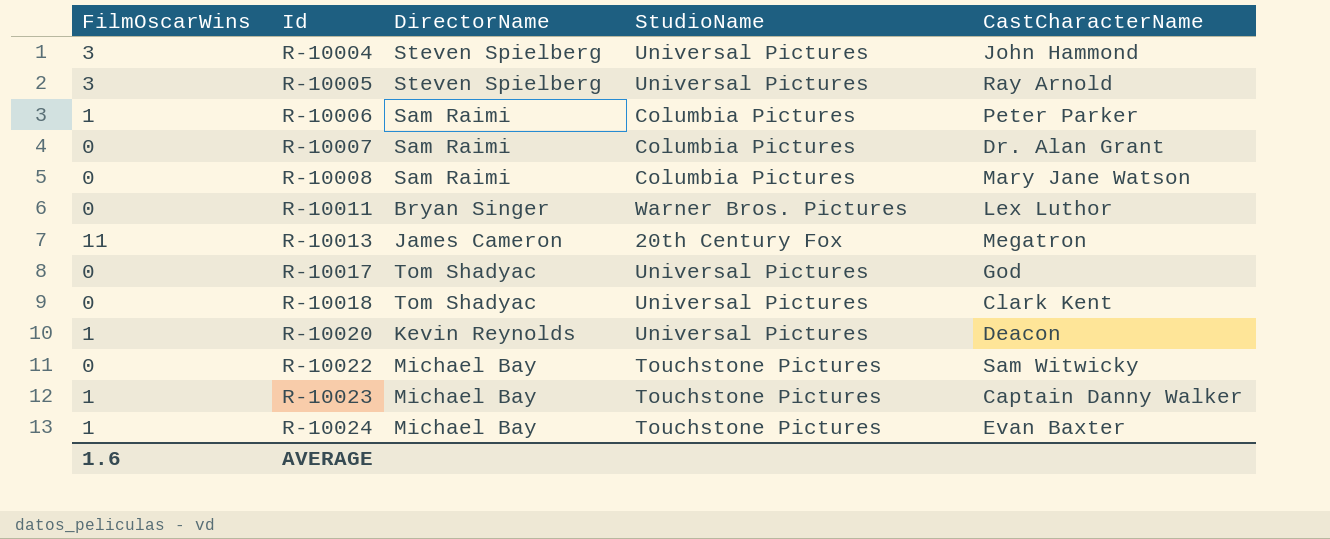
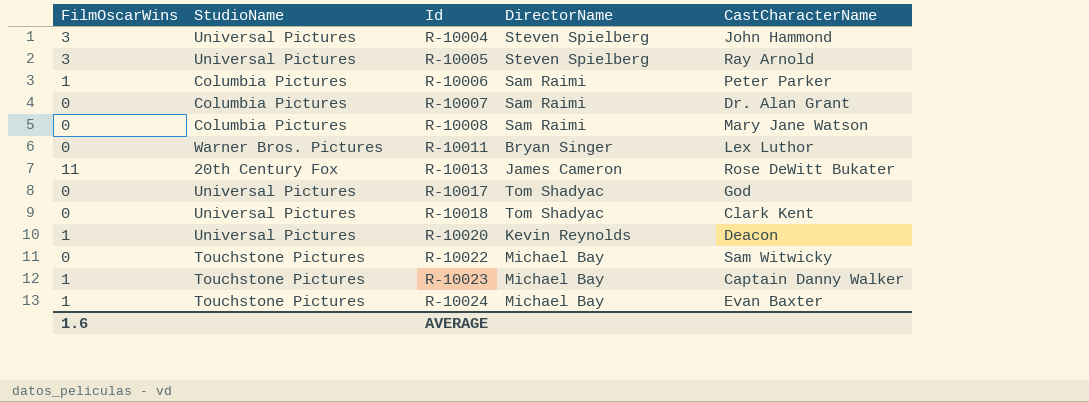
column StudioName | position: 4 -> 2
R-10013 | CastCharacterName: Megatron -> Rose DeWitt Bukater

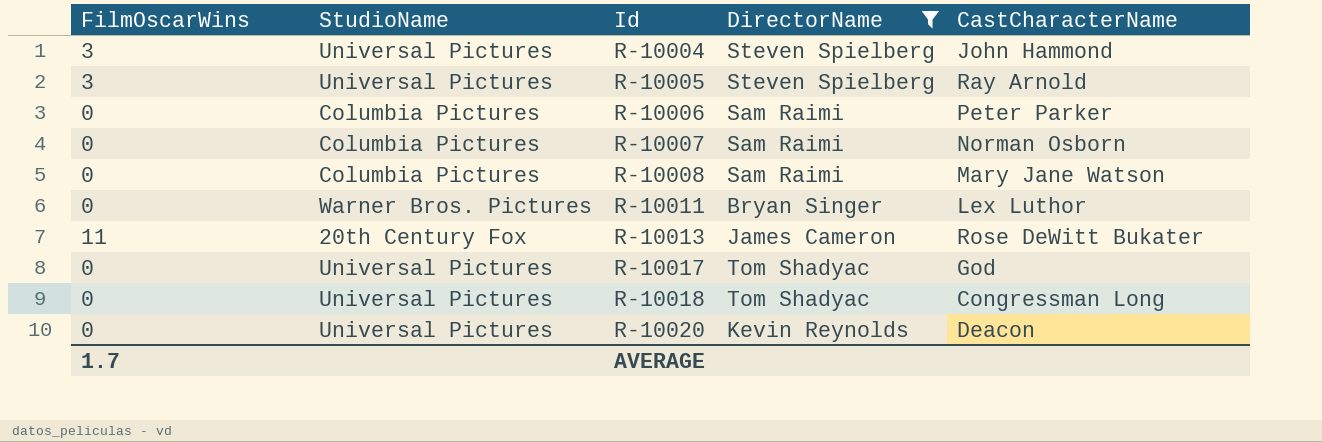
filter: none -> DirectorName != Michael Bay
R-10006 | FilmOscarWins: 1 -> 0
R-10007 | CastCharacterName: Dr. Alan Grant -> Norman Osborn
R-10018 | CastCharacterName: Clark Kent -> Congressman Long
R-10020 | FilmOscarWins: 1 -> 0
AVERAGE | FilmOscarWins: 1.6 -> 1.7

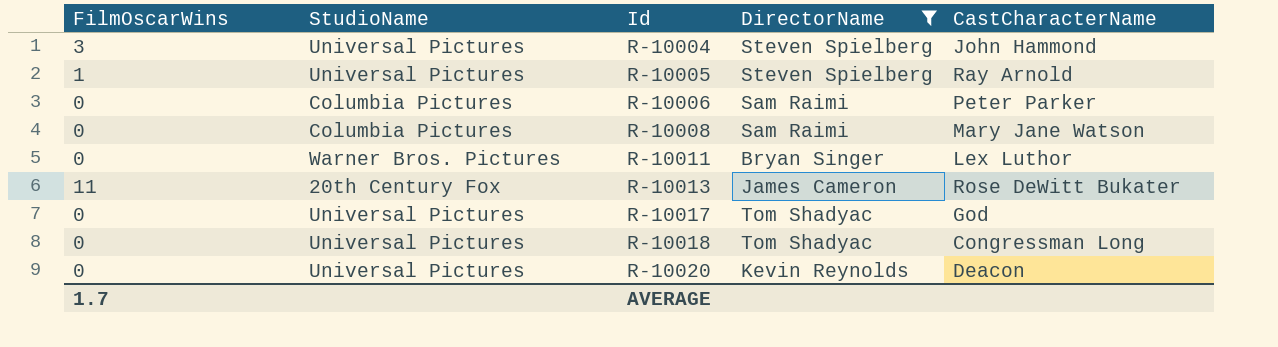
row R-10007: 0 | Columbia Pictures | Sam Raimi | Norman Osborn -> none
R-10005 | FilmOscarWins: 3 -> 1

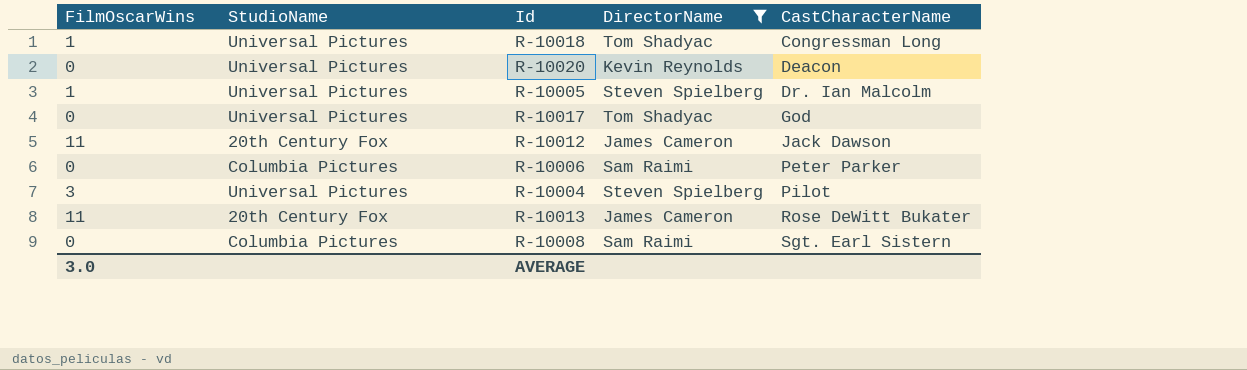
row order: Id ascending -> CastCharacterName ascending
row R-10011: 0 | Warner Bros. Pictures | Bryan Singer | Lex Luthor -> none
R-10018 | FilmOscarWins: 0 -> 1
R-10005 | CastCharacterName: Ray Arnold -> Dr. Ian Malcolm
row R-10012: none -> 11 | 20th Century Fox | James Cameron | Jack Dawson
R-10004 | CastCharacterName: John Hammond -> Pilot
R-10008 | CastCharacterName: Mary Jane Watson -> Sgt. Earl Sistern
AVERAGE | FilmOscarWins: 1.7 -> 3.0

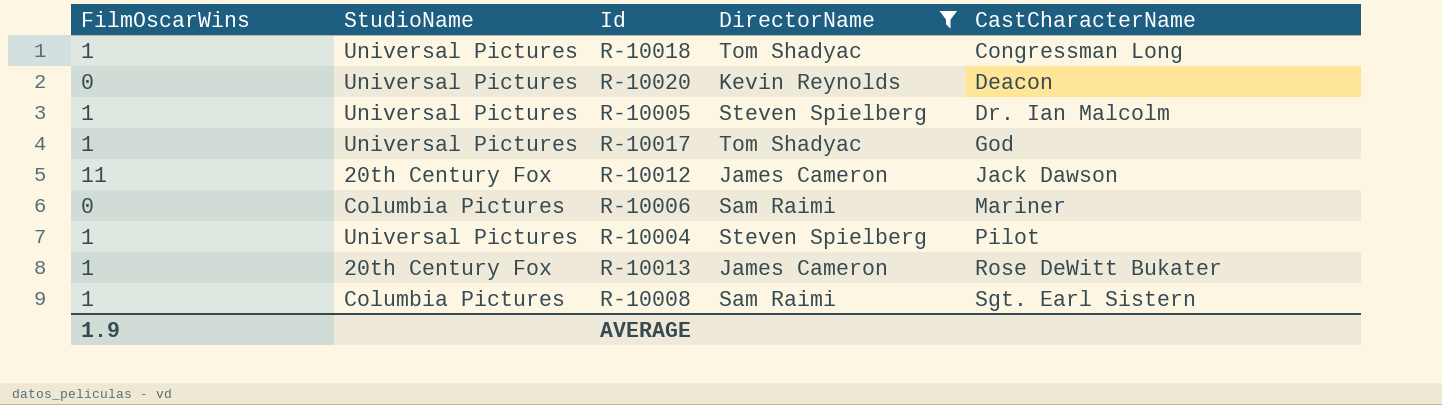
R-10017 | FilmOscarWins: 0 -> 1
R-10006 | CastCharacterName: Peter Parker -> Mariner
R-10004 | FilmOscarWins: 3 -> 1
R-10013 | FilmOscarWins: 11 -> 1
R-10008 | FilmOscarWins: 0 -> 1
AVERAGE | FilmOscarWins: 3.0 -> 1.9

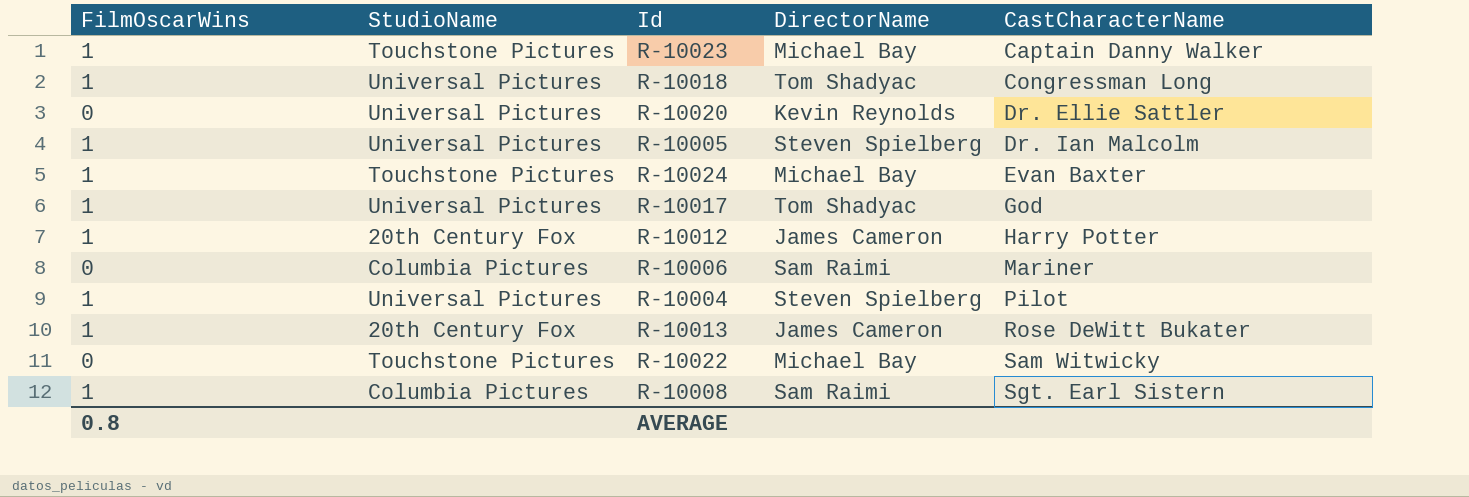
filter: DirectorName != Michael Bay -> none
R-10020 | CastCharacterName: Deacon -> Dr. Ellie Sattler
R-10012 | FilmOscarWins: 11 -> 1
R-10012 | CastCharacterName: Jack Dawson -> Harry Potter
AVERAGE | FilmOscarWins: 1.9 -> 0.8

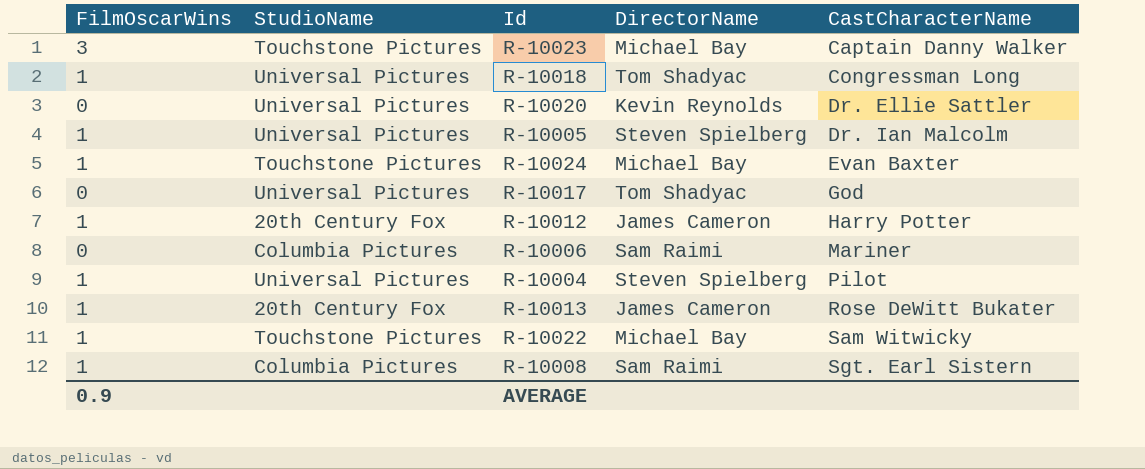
R-10023 | FilmOscarWins: 1 -> 3
R-10017 | FilmOscarWins: 1 -> 0
R-10022 | FilmOscarWins: 0 -> 1
AVERAGE | FilmOscarWins: 0.8 -> 0.9

